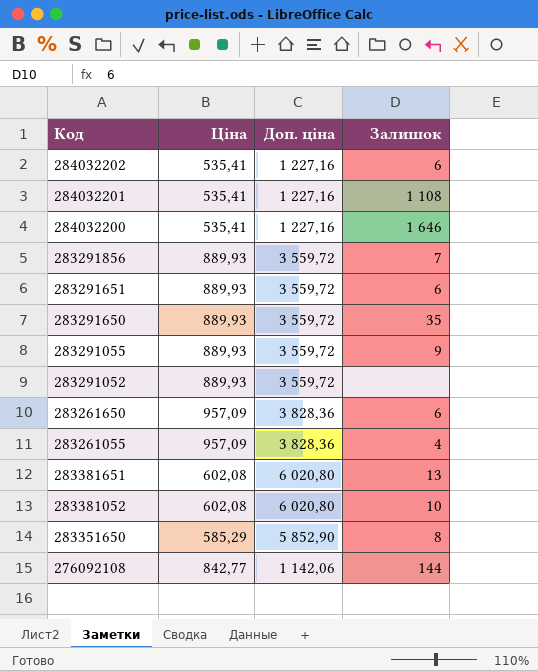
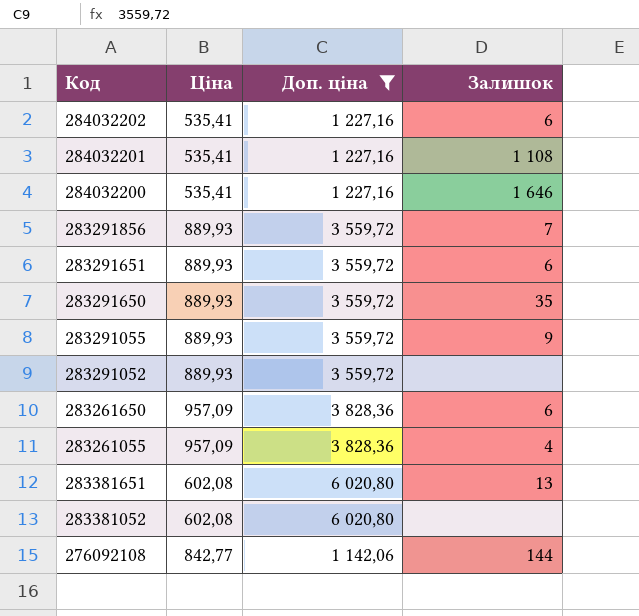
filter: none -> Доп. ціна != 5 852,90
283381052 | Залишок: 10 -> none

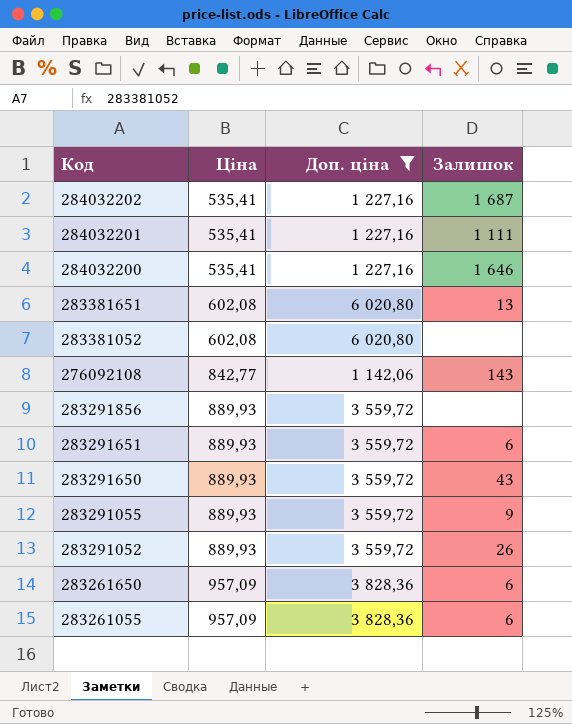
row order: none -> Ціна ascending
284032202 | Залишок: 6 -> 1 687
284032201 | Залишок: 1 108 -> 1 111
276092108 | Залишок: 144 -> 143
283291856 | Залишок: 7 -> none
283291650 | Залишок: 35 -> 43
283291052 | Залишок: none -> 26
283261055 | Залишок: 4 -> 6

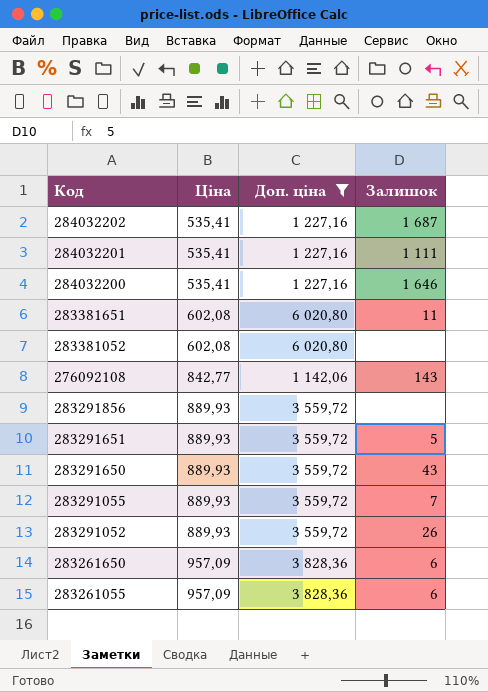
283381651 | Залишок: 13 -> 11
283291651 | Залишок: 6 -> 5
283291055 | Залишок: 9 -> 7

